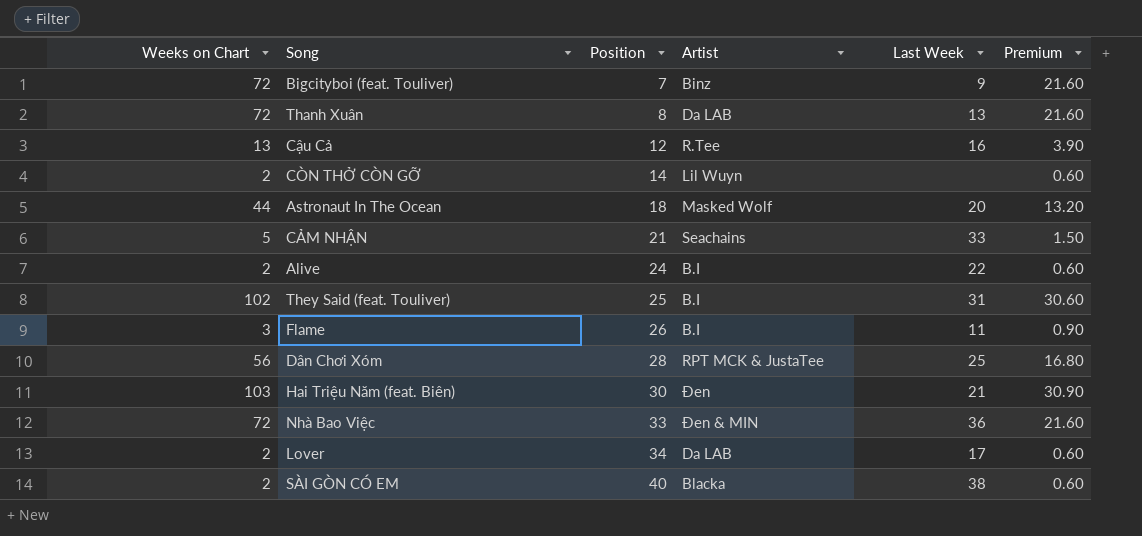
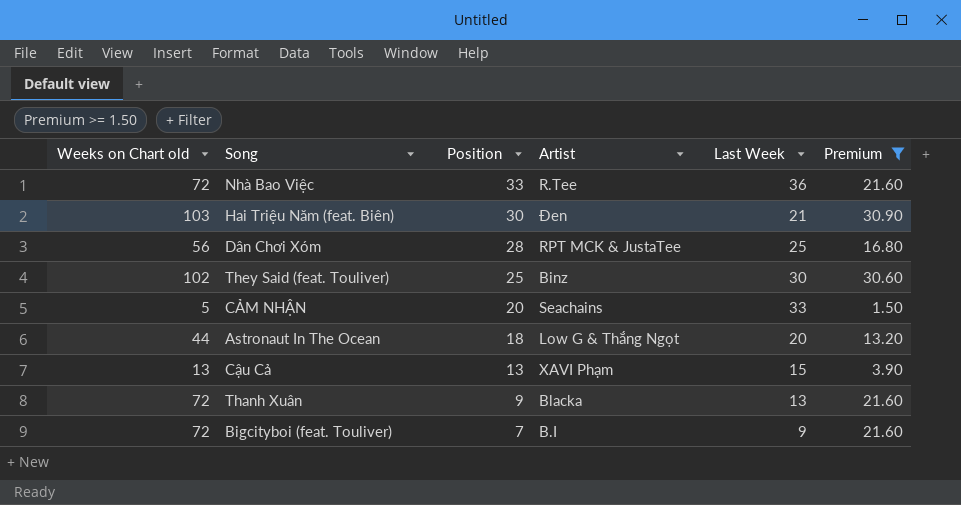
filter: none -> Premium >= 1.50
row order: Position ascending -> Position descending
column name: Weeks on Chart -> Weeks on Chart old
Nhà Bao Việc | Artist: Đen & MIN -> R.Tee
They Said (feat. Touliver) | Artist: B.I -> Binz
They Said (feat. Touliver) | Last Week: 31 -> 30
CẢM NHẬN | Position: 21 -> 20
Astronaut In The Ocean | Artist: Masked Wolf -> Low G & Thắng Ngọt
Cậu Cả | Position: 12 -> 13
Cậu Cả | Artist: R.Tee -> XAVI Phạm
Cậu Cả | Last Week: 16 -> 15
Thanh Xuân | Position: 8 -> 9
Thanh Xuân | Artist: Da LAB -> Blacka
Bigcityboi (feat. Touliver) | Artist: Binz -> B.I

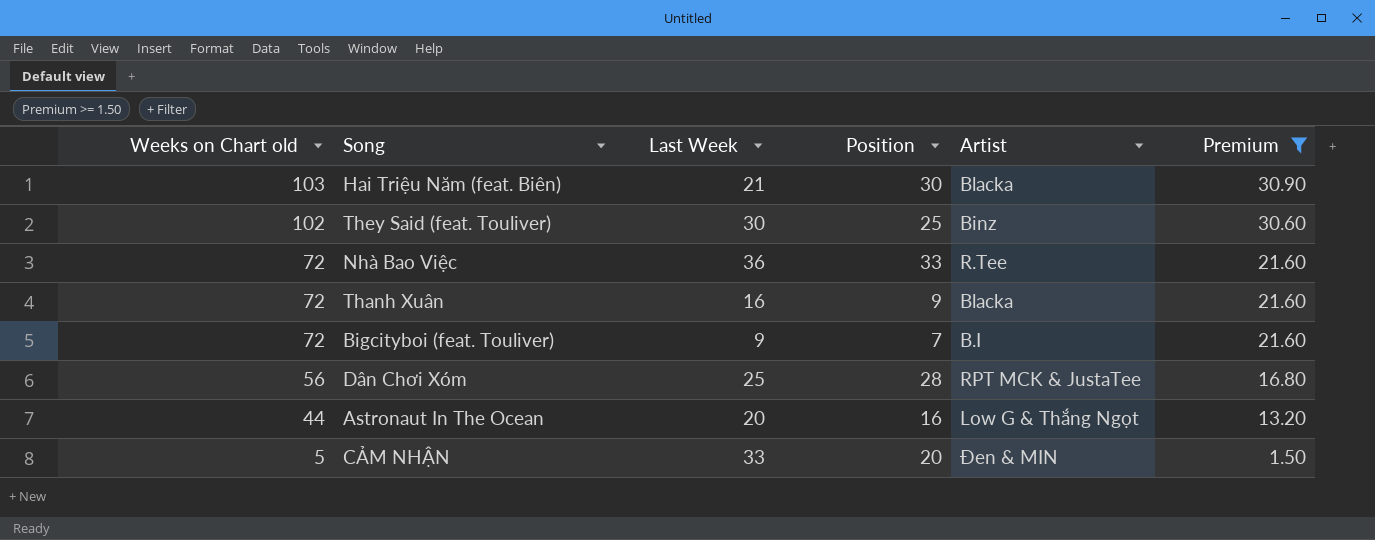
row order: Position descending -> Weeks on Chart old descending
column Last Week | position: 5 -> 3
row Cậu Cả: 13 | 13 | XAVI Phạm | 15 | 3.90 -> none
Hai Triệu Năm (feat. Biên) | Artist: Đen -> Blacka
Thanh Xuân | Last Week: 13 -> 16
Astronaut In The Ocean | Position: 18 -> 16
CẢM NHẬN | Artist: Seachains -> Đen & MIN

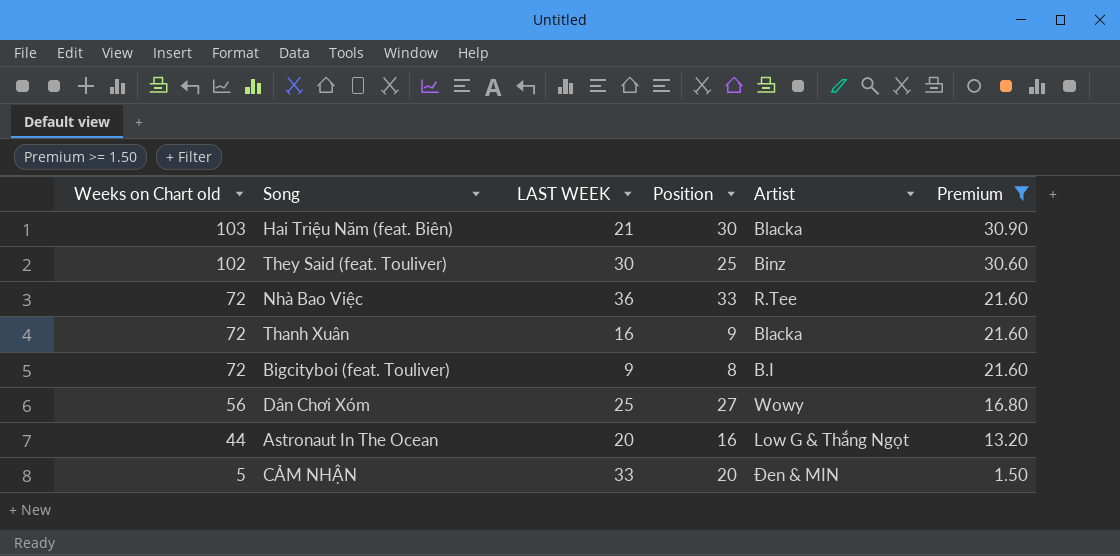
column name: Last Week -> LAST WEEK
Bigcityboi (feat. Touliver) | Position: 7 -> 8
Dân Chơi Xóm | Position: 28 -> 27
Dân Chơi Xóm | Artist: RPT MCK & JustaTee -> Wowy

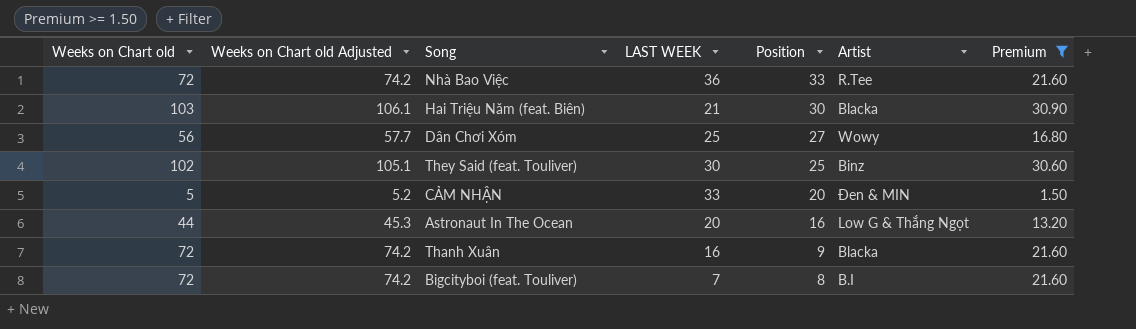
row order: Weeks on Chart old descending -> Position descending
column Weeks on Chart old Adjusted | formula: none -> [Weeks on Chart old] * 1.03
Bigcityboi (feat. Touliver) | LAST WEEK: 9 -> 7

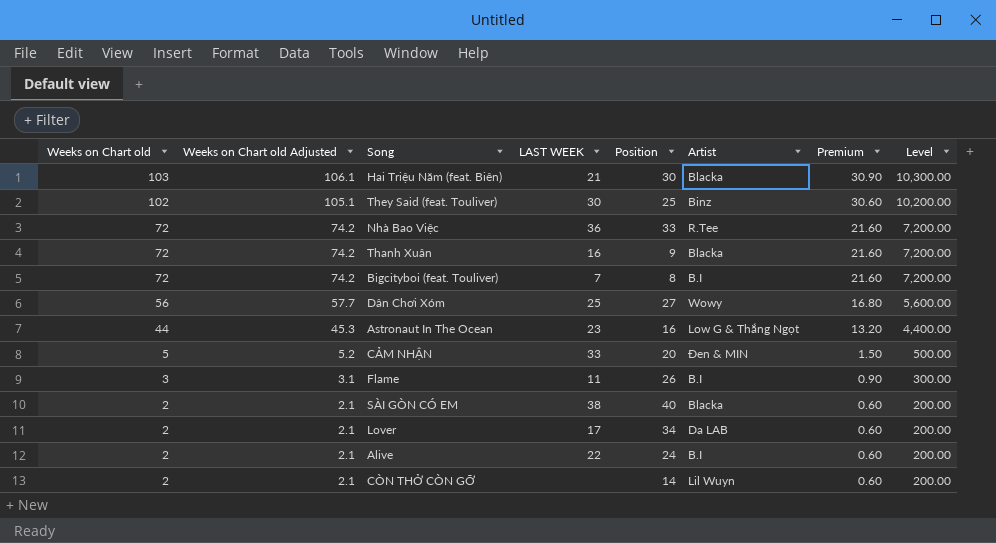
filter: Premium >= 1.50 -> none
row order: Position descending -> Weeks on Chart old descending
column Level | formula: none -> [Weeks on Chart old] * 100
Astronaut In The Ocean | LAST WEEK: 20 -> 23

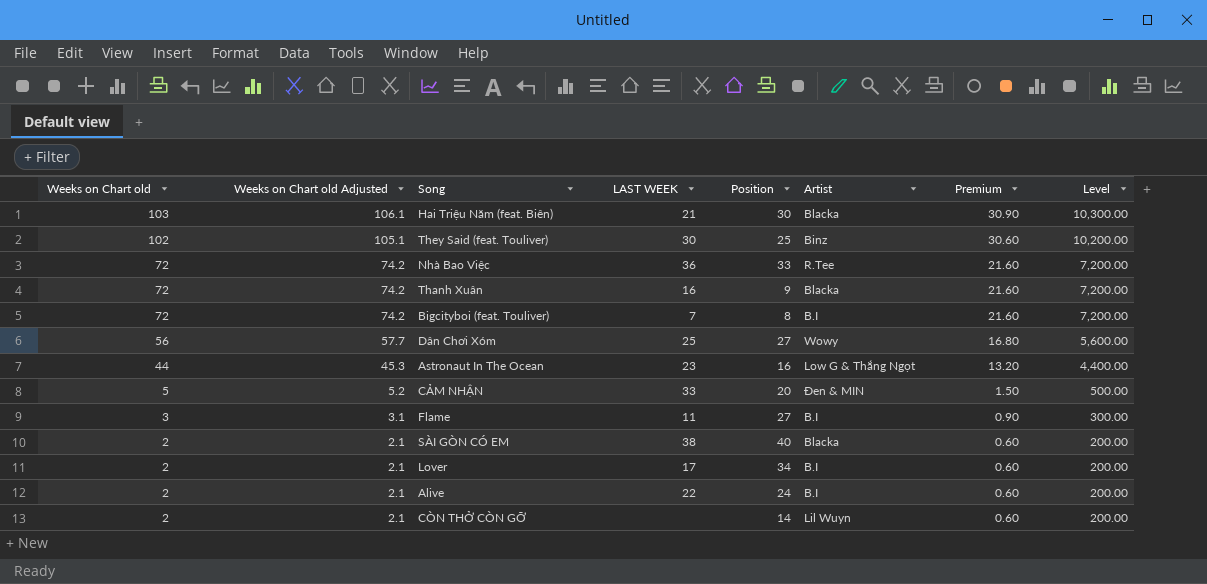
Flame | Position: 26 -> 27
Lover | Artist: Da LAB -> B.I

